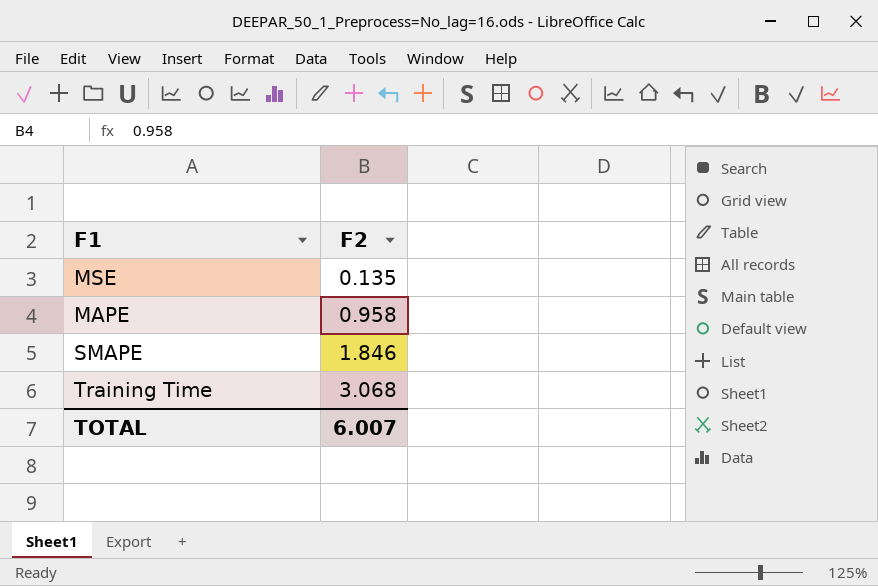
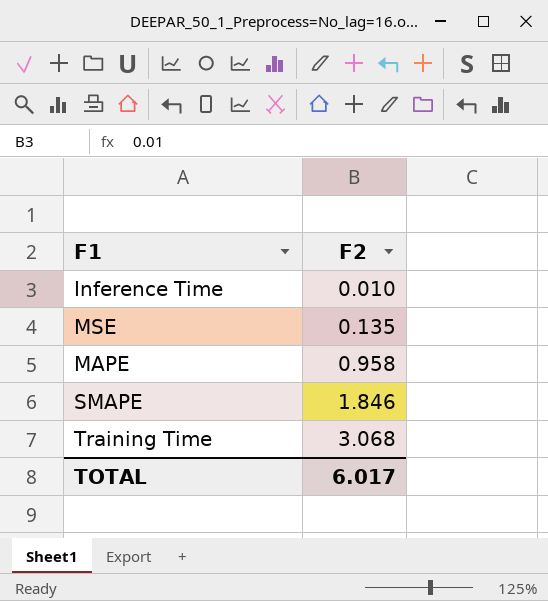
row Inference Time: none -> 0.010
TOTAL | F2: 6.007 -> 6.017

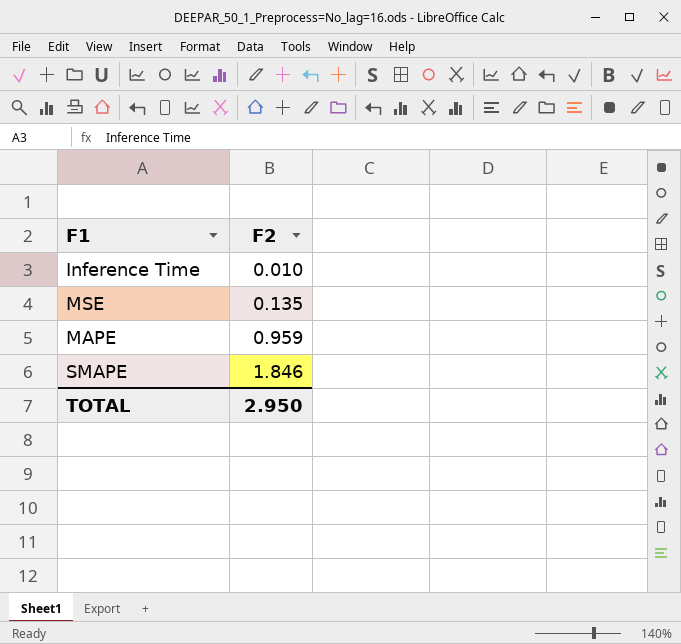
row Training Time: 3.068 -> none
MAPE | F2: 0.958 -> 0.959
TOTAL | F2: 6.017 -> 2.950

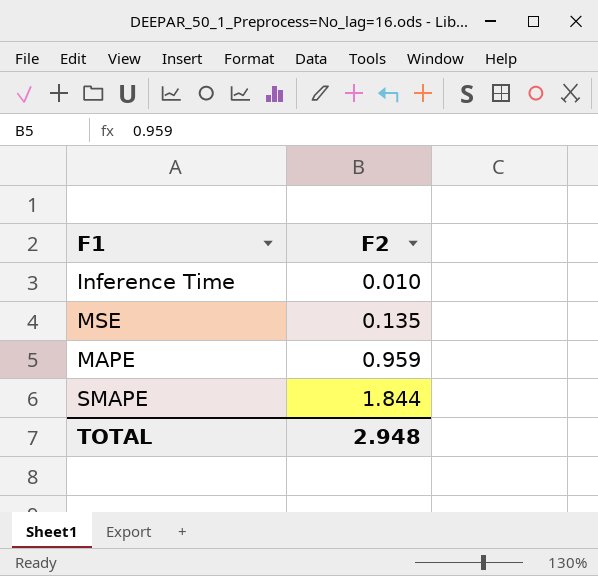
SMAPE | F2: 1.846 -> 1.844
TOTAL | F2: 2.950 -> 2.948

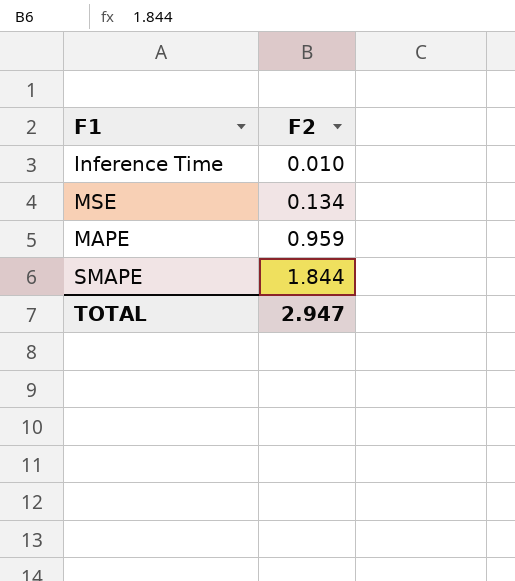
MSE | F2: 0.135 -> 0.134
TOTAL | F2: 2.948 -> 2.947

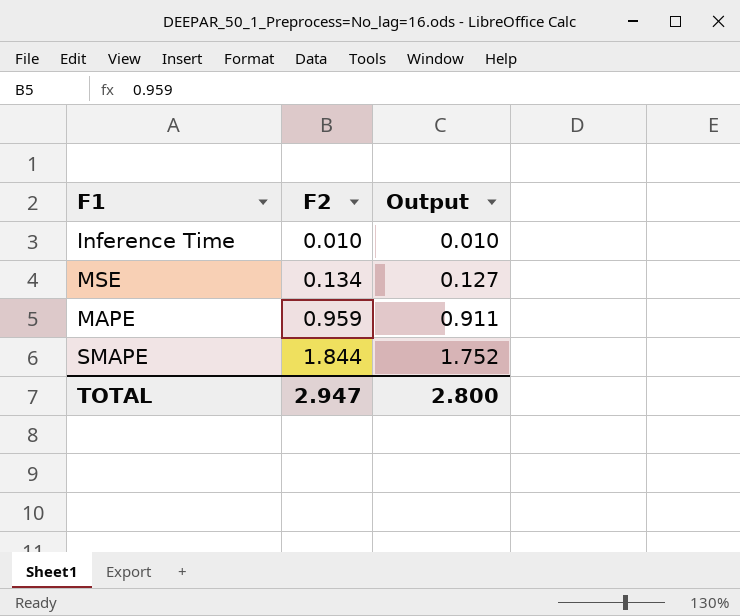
column Output | formula: none -> [F2] * 0.95

